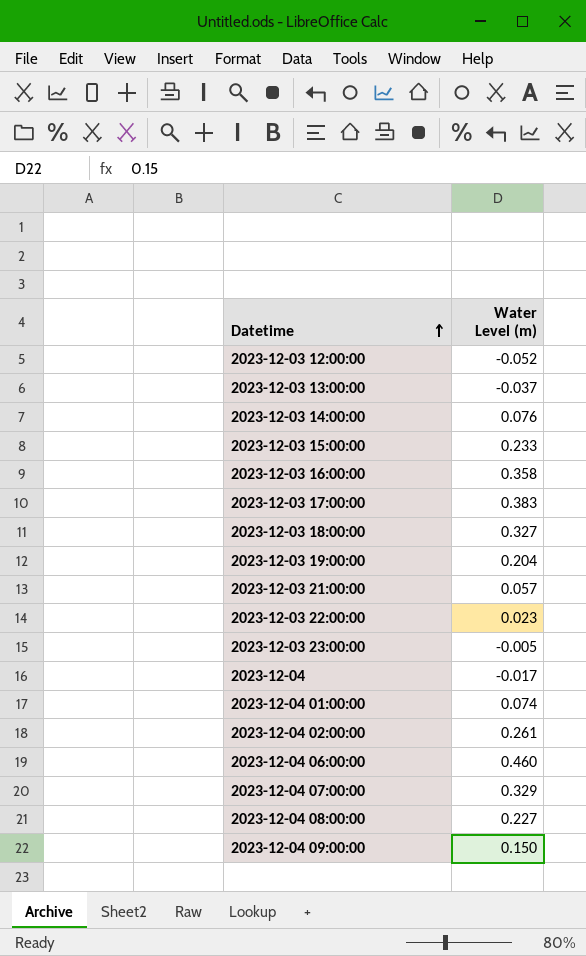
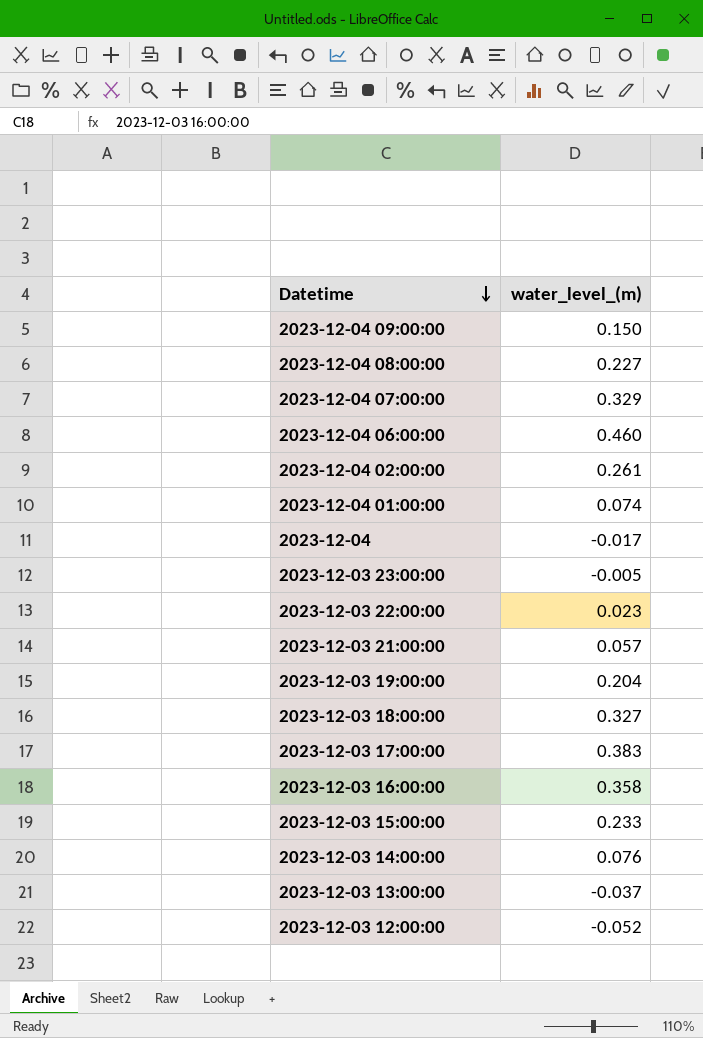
row order: Datetime ascending -> Datetime descending
column name: Water Level (m) -> water_level_(m)

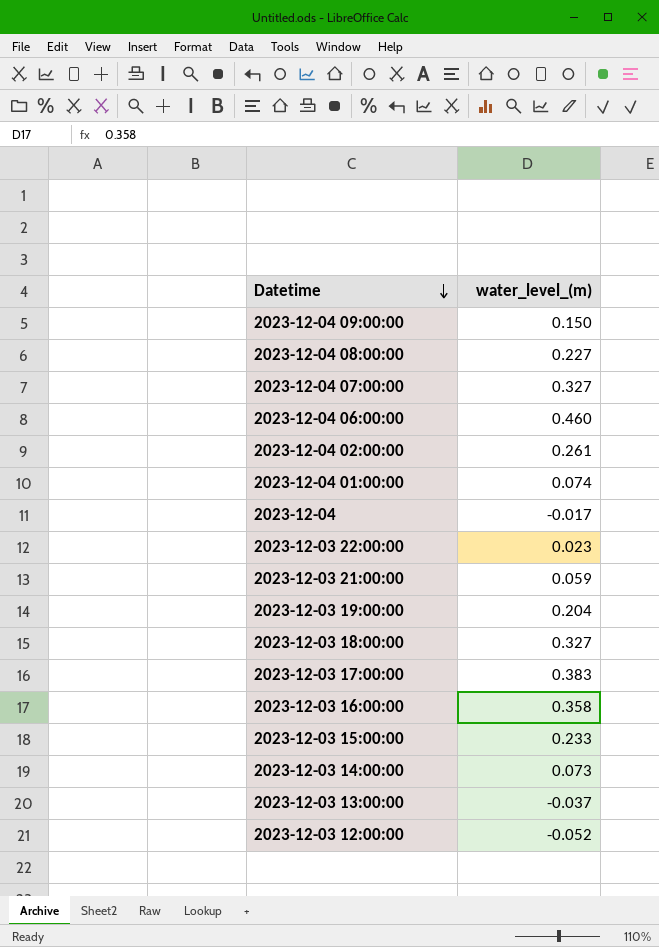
row 2023-12-03 23:00:00: -0.005 -> none
2023-12-04 07:00:00 | water_level_(m): 0.329 -> 0.327
2023-12-03 21:00:00 | water_level_(m): 0.057 -> 0.059
2023-12-03 14:00:00 | water_level_(m): 0.076 -> 0.073

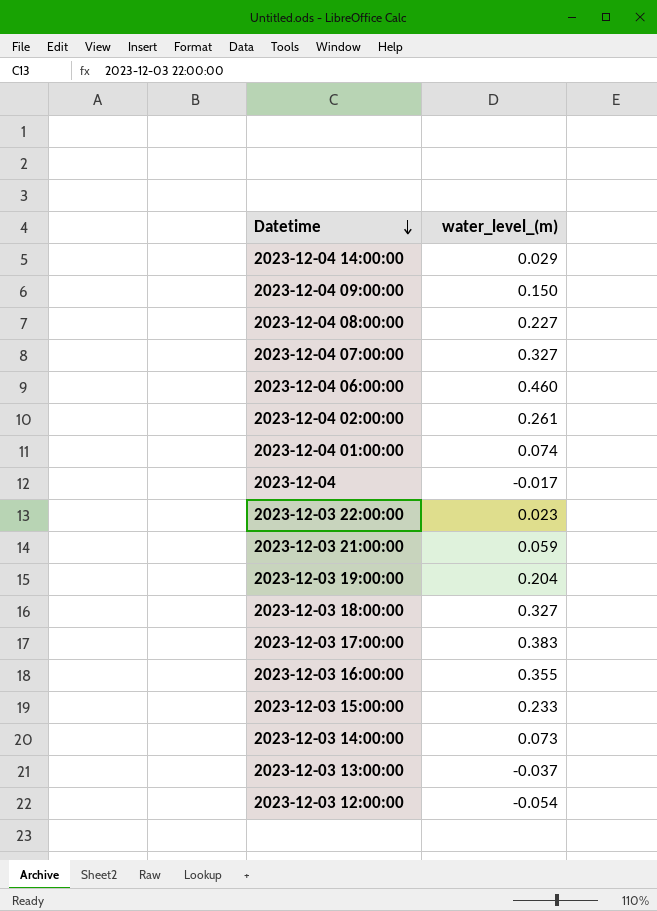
row 2023-12-04 14:00:00: none -> 0.029
2023-12-03 16:00:00 | water_level_(m): 0.358 -> 0.355
2023-12-03 12:00:00 | water_level_(m): -0.052 -> -0.054

